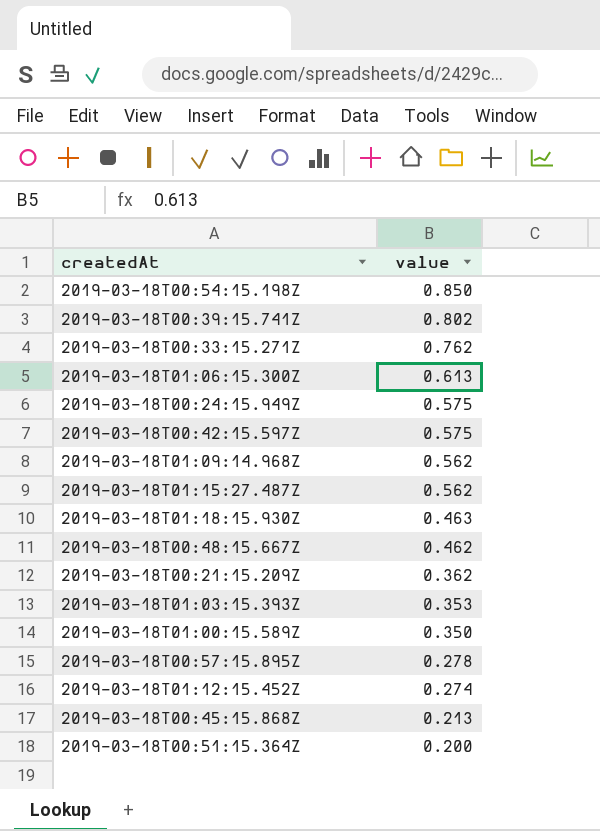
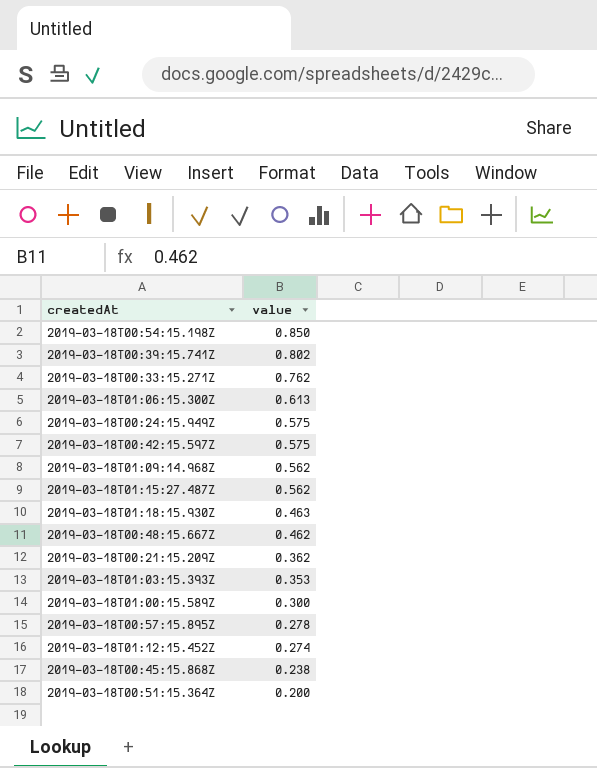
2019-03-18T01:00:15.589Z | value: 0.350 -> 0.300
2019-03-18T00:45:15.868Z | value: 0.213 -> 0.238

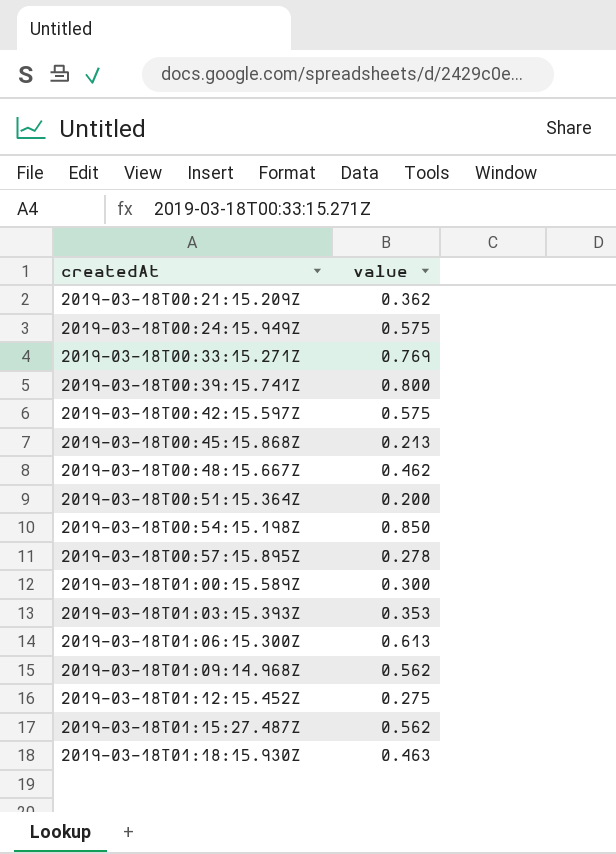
row order: value descending -> createdAt ascending
2019-03-18T00:33:15.271Z | value: 0.762 -> 0.769
2019-03-18T00:39:15.741Z | value: 0.802 -> 0.800
2019-03-18T00:45:15.868Z | value: 0.238 -> 0.213
2019-03-18T01:12:15.452Z | value: 0.274 -> 0.275

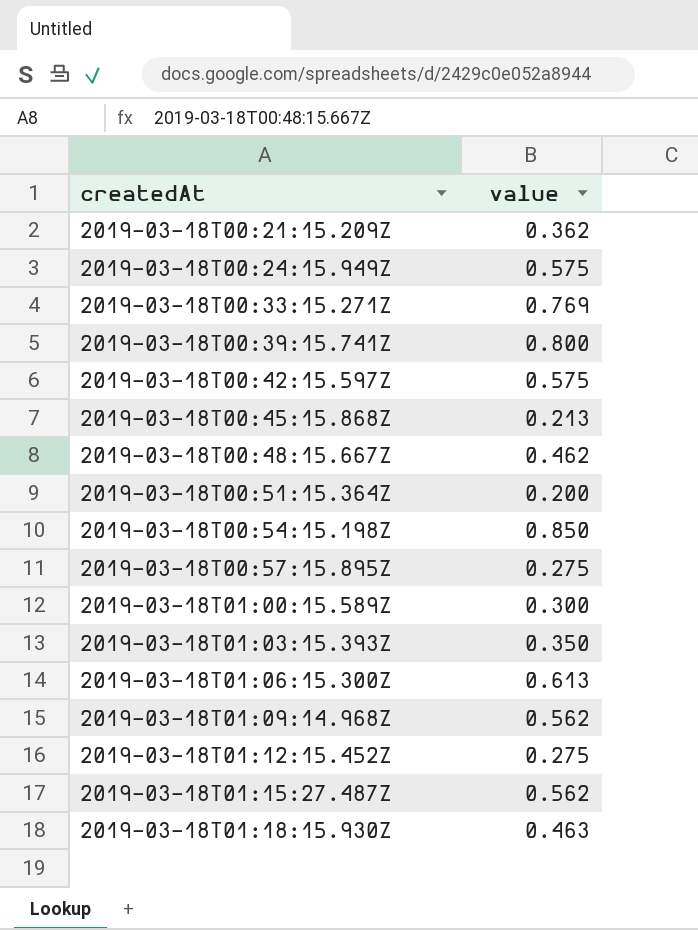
2019-03-18T00:57:15.895Z | value: 0.278 -> 0.275
2019-03-18T01:03:15.393Z | value: 0.353 -> 0.350

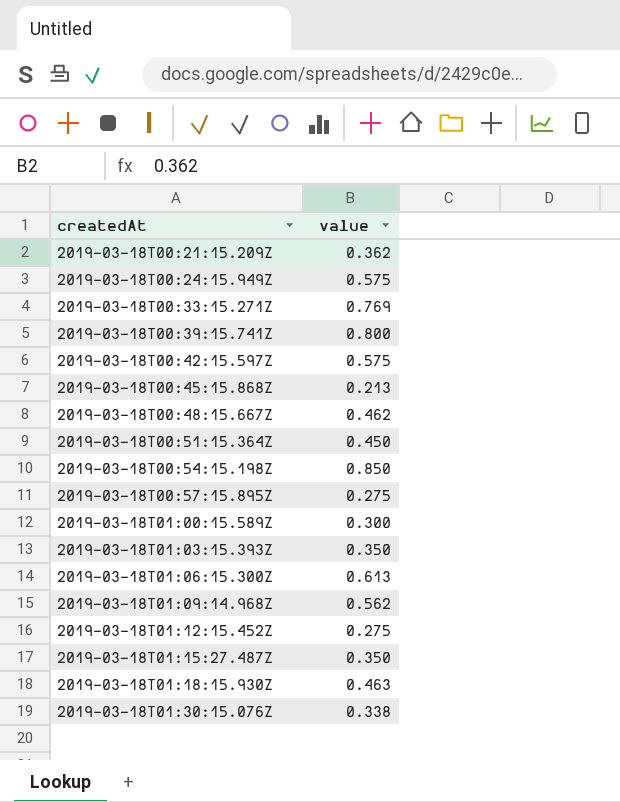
2019-03-18T00:51:15.364Z | value: 0.200 -> 0.450
2019-03-18T01:15:27.487Z | value: 0.562 -> 0.350
row 2019-03-18T01:30:15.076Z: none -> 0.338

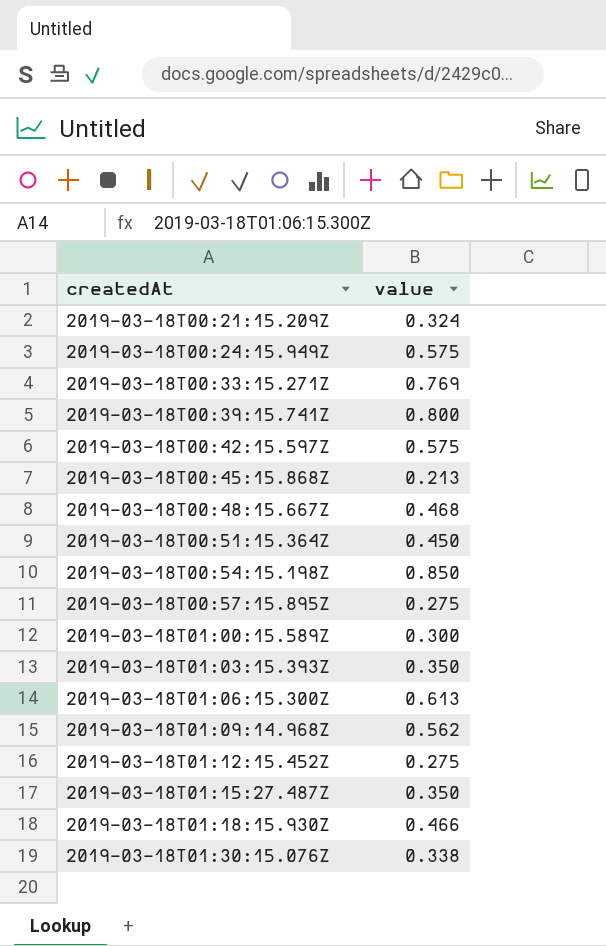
2019-03-18T00:21:15.209Z | value: 0.362 -> 0.324
2019-03-18T00:48:15.667Z | value: 0.462 -> 0.468
2019-03-18T01:18:15.930Z | value: 0.463 -> 0.466

